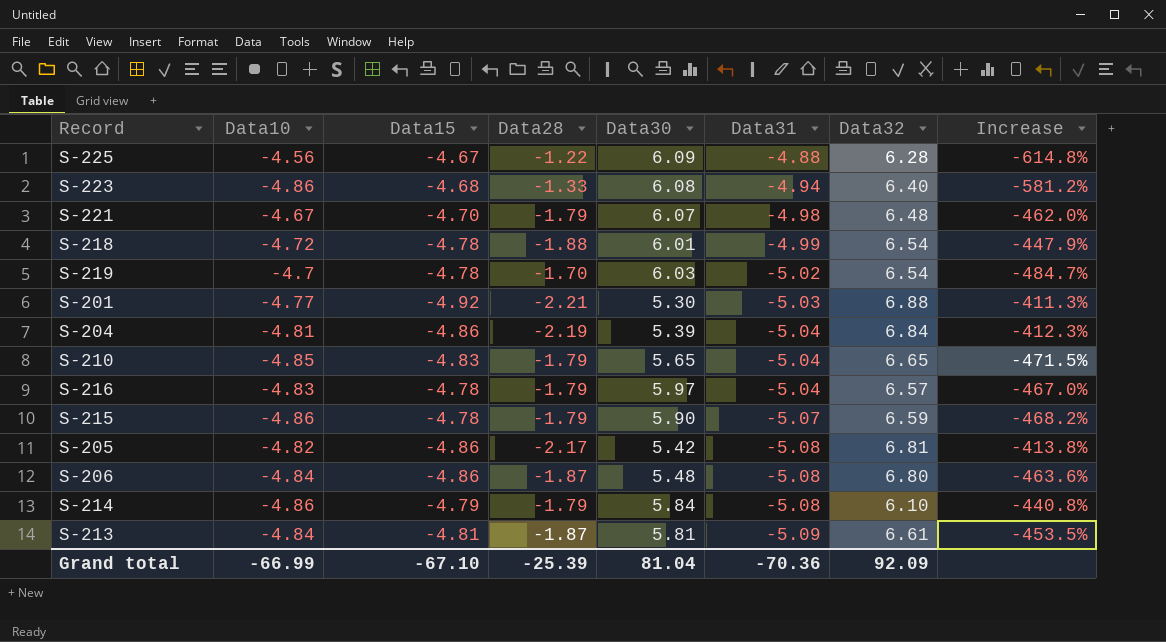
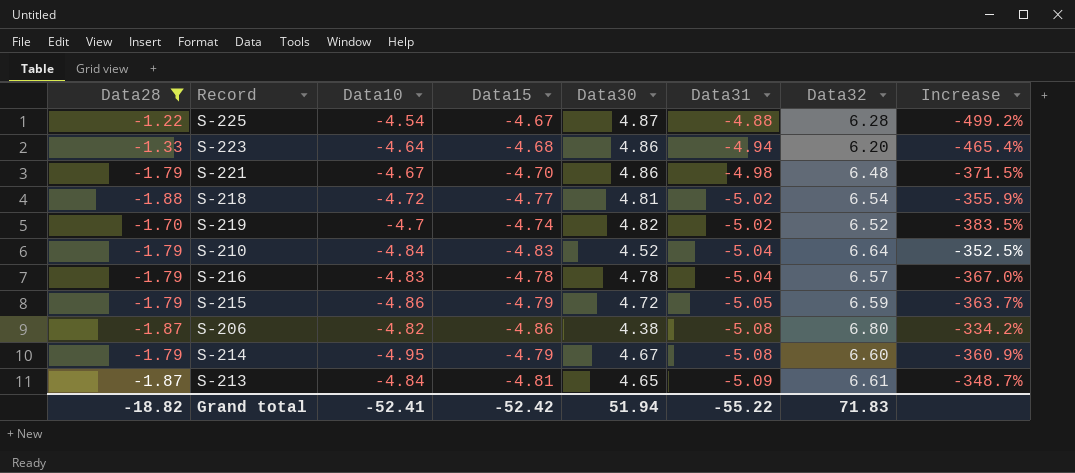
filter: none -> Data28 >= -1.88
column Data28 | position: 4 -> 1
column Increase | formula: ([Data32] - [Data28]) / [Data28] -> ([Data30] - [Data28]) / [Data28]
S-225 | Data10: -4.56 -> -4.54
S-225 | Data30: 6.09 -> 4.87
S-223 | Data10: -4.86 -> -4.64
S-223 | Data30: 6.08 -> 4.86
S-223 | Data32: 6.40 -> 6.20
S-221 | Data30: 6.07 -> 4.86
S-218 | Data15: -4.78 -> -4.77
S-218 | Data30: 6.01 -> 4.81
S-218 | Data31: -4.99 -> -5.02
S-219 | Data15: -4.78 -> -4.74
S-219 | Data30: 6.03 -> 4.82
S-219 | Data32: 6.54 -> 6.52
S-210 | Data10: -4.85 -> -4.84
S-210 | Data30: 5.65 -> 4.52
S-210 | Data32: 6.65 -> 6.64
S-216 | Data30: 5.97 -> 4.78
S-215 | Data15: -4.78 -> -4.79
S-215 | Data30: 5.90 -> 4.72
S-215 | Data31: -5.07 -> -5.05
S-206 | Data10: -4.84 -> -4.82
S-206 | Data30: 5.48 -> 4.38
S-214 | Data10: -4.86 -> -4.95
S-214 | Data30: 5.84 -> 4.67
S-214 | Data32: 6.10 -> 6.60
S-213 | Data30: 5.81 -> 4.65
Grand total | Data28: -25.39 -> -18.82
Grand total | Data10: -66.99 -> -52.41
Grand total | Data15: -67.10 -> -52.42
Grand total | Data30: 81.04 -> 51.94
Grand total | Data31: -70.36 -> -55.22
Grand total | Data32: 92.09 -> 71.83

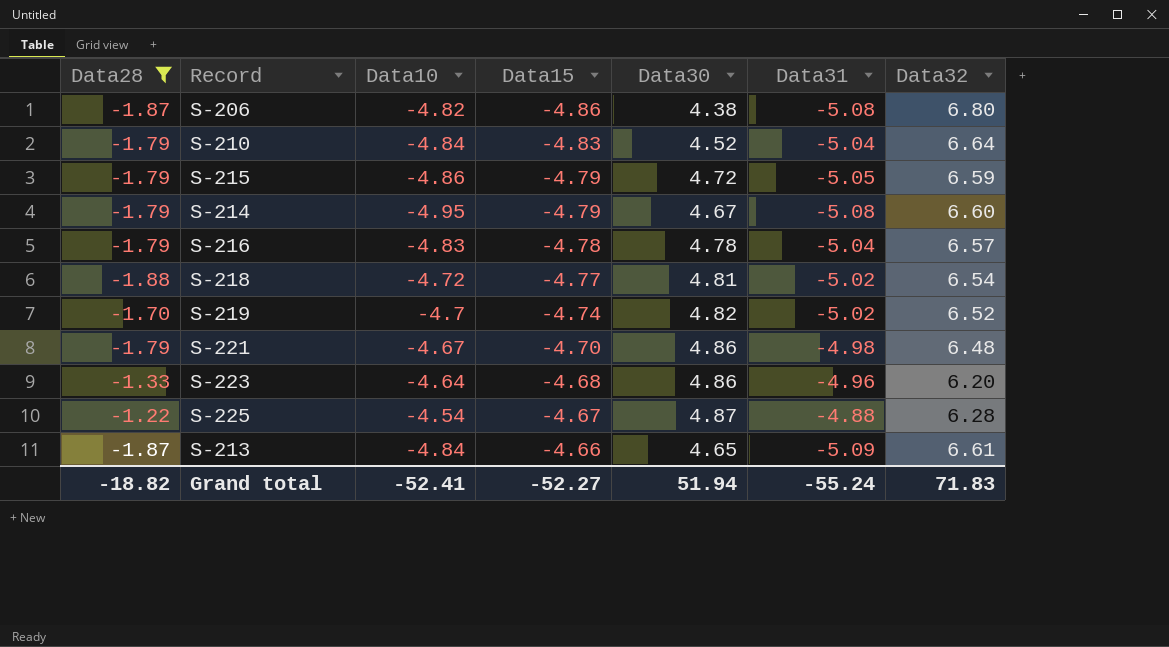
row order: Data31 descending -> Data15 ascending
column Increase | formula: ([Data30] - [Data28]) / [Data28] -> none
S-223 | Data31: -4.94 -> -4.96
S-213 | Data15: -4.81 -> -4.66
Grand total | Data15: -52.42 -> -52.27
Grand total | Data31: -55.22 -> -55.24

